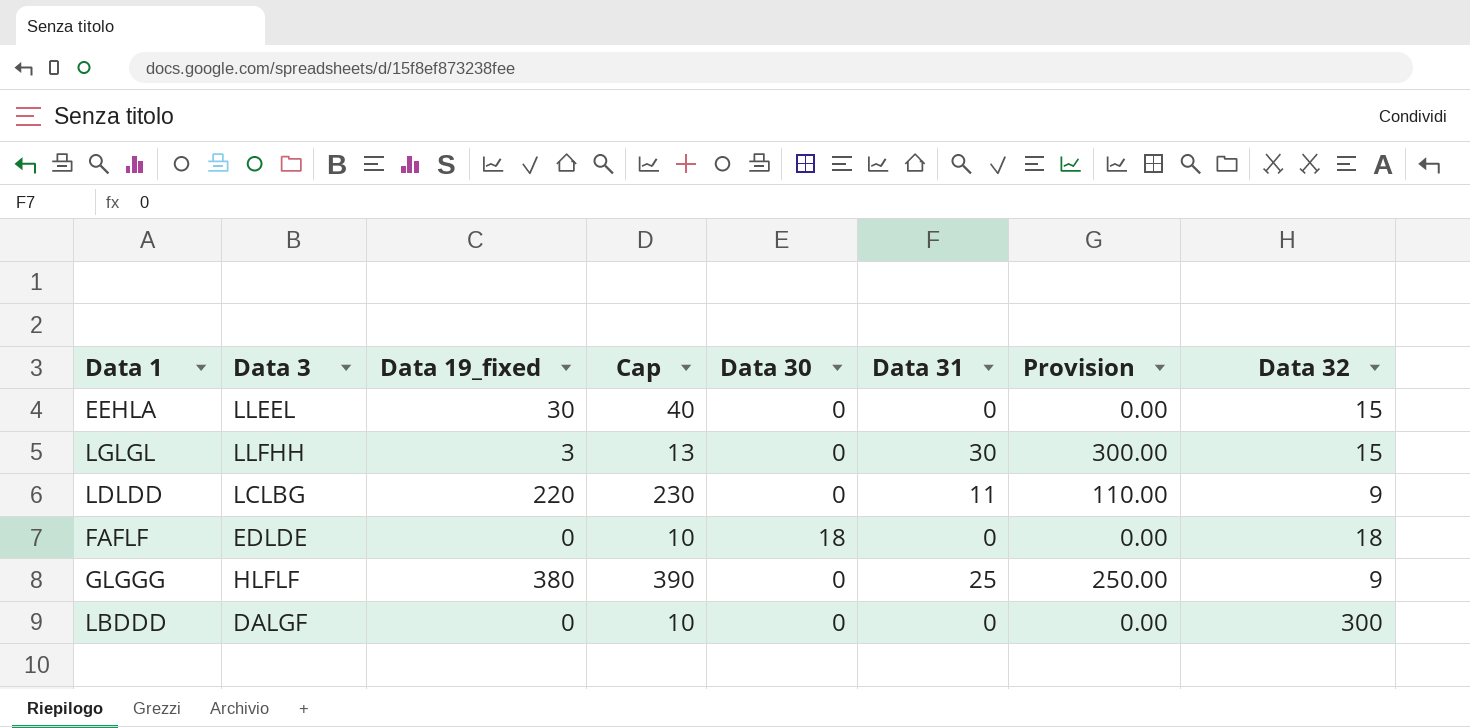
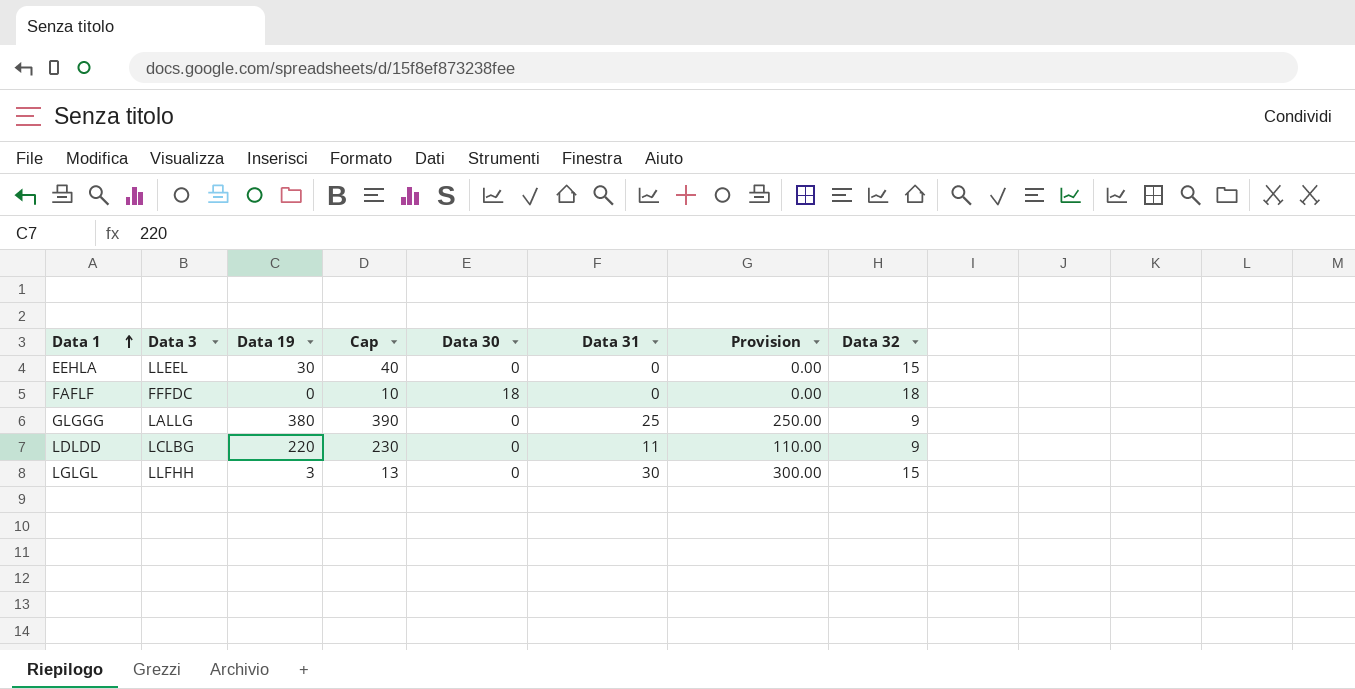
row order: none -> Data 1 ascending
column name: Data 19_fixed -> Data 19
row LBDDD: DALGF | 0 | 10 | 0 | 0 | 0.00 | 300 -> none
FAFLF | Data 3: EDLDE -> FFFDC
GLGGG | Data 3: HLFLF -> LALLG

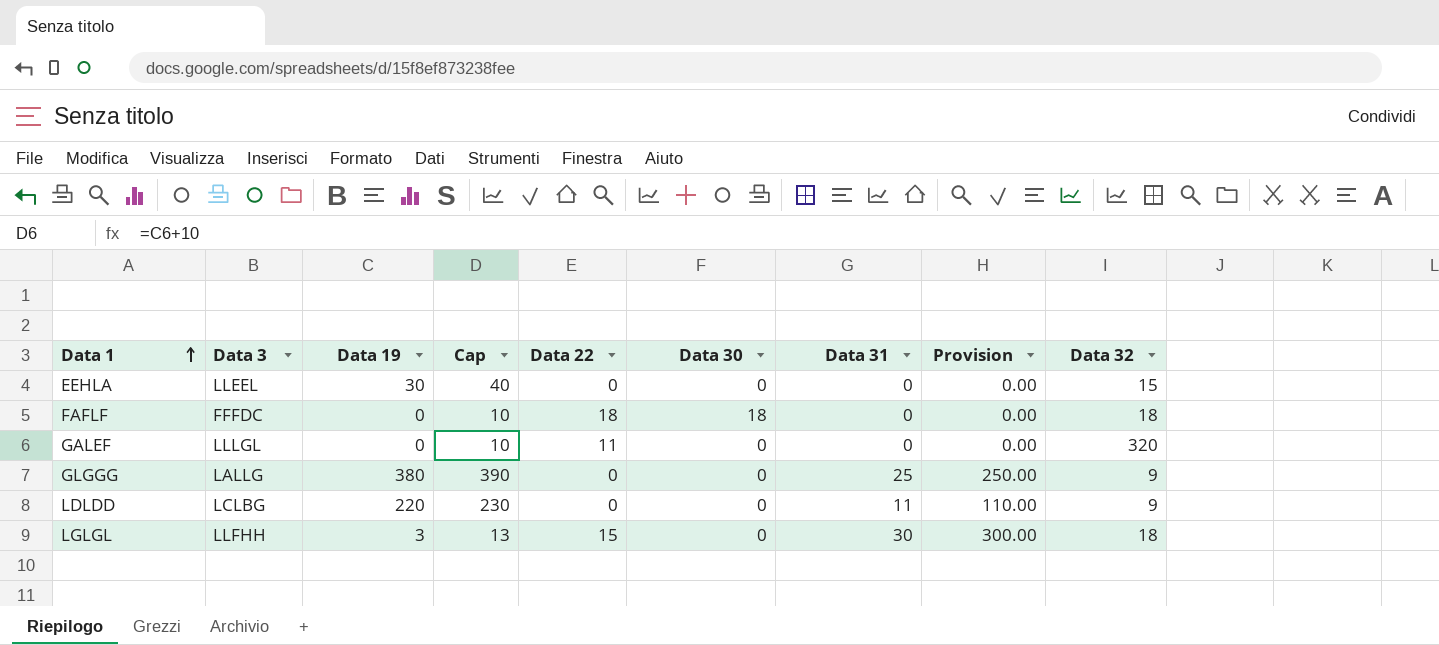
column Data 22 | position: none -> 5
row GALEF: none -> LLLGL | 0 | 10 | 11 | 0 | 0 | 0.00 | 320
LGLGL | Data 32: 15 -> 18

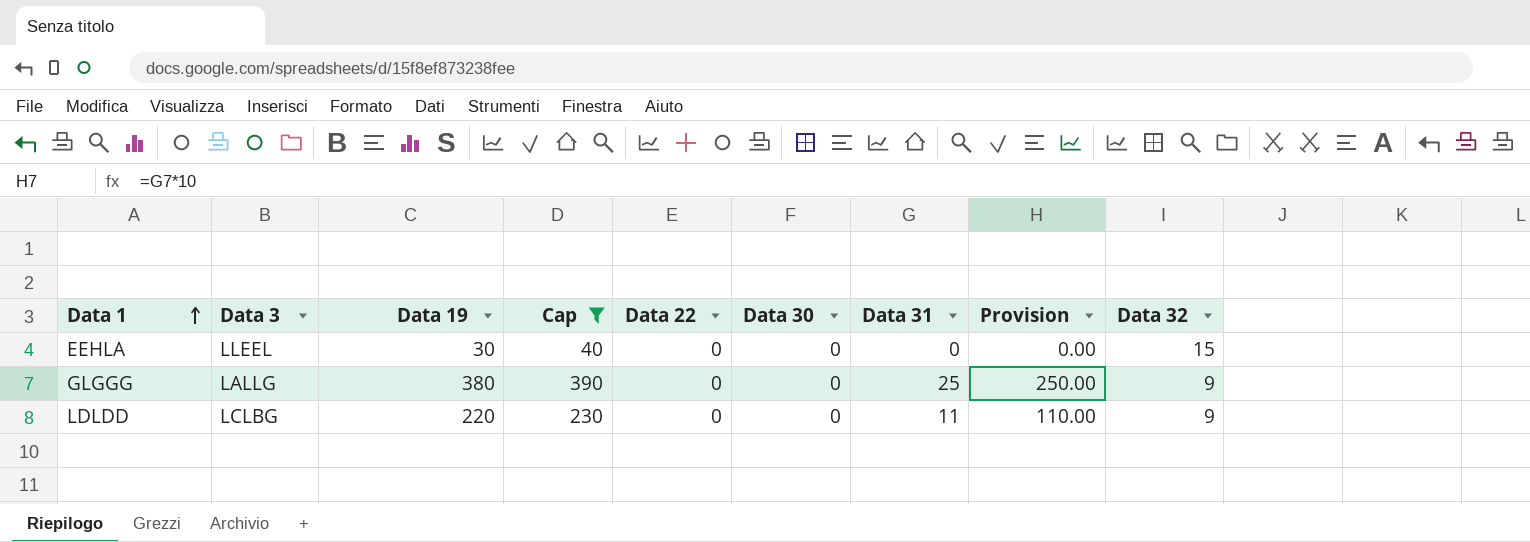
filter: none -> Cap >= 40

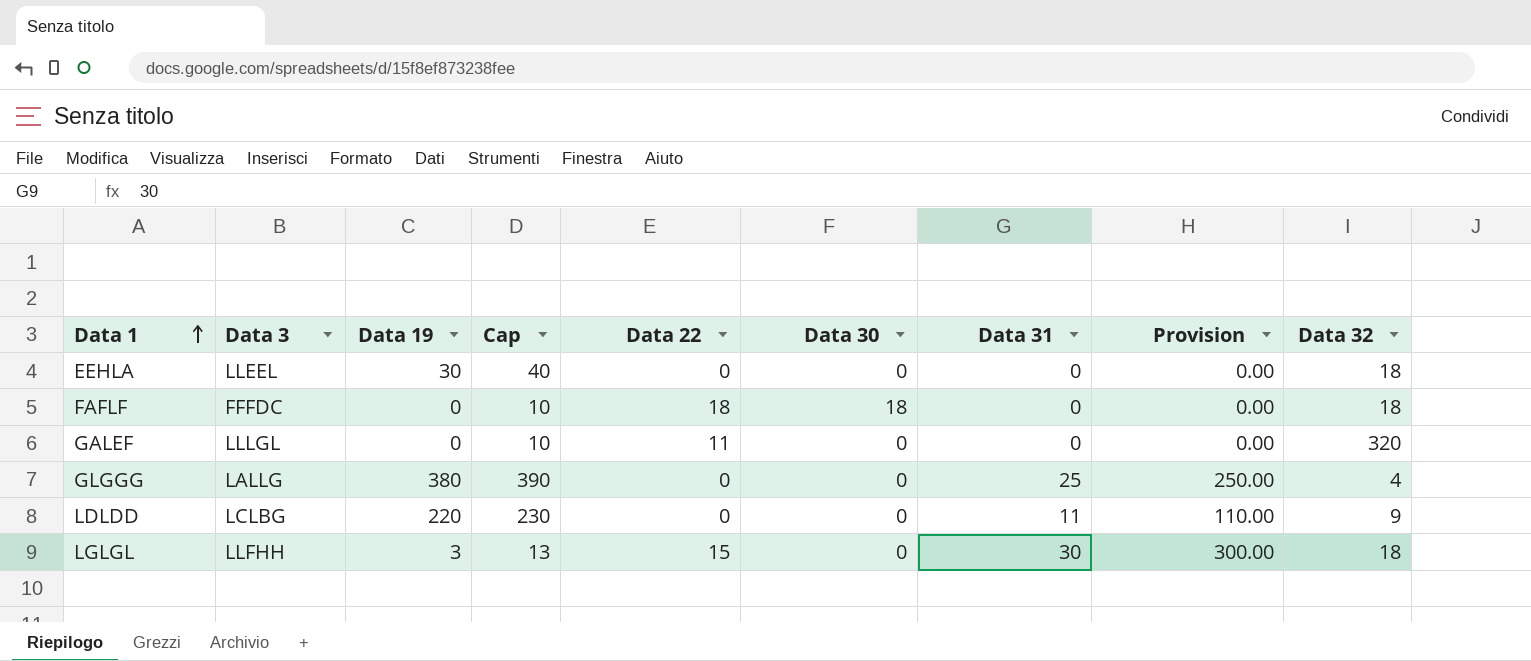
filter: Cap >= 40 -> none
EEHLA | Data 32: 15 -> 18
GLGGG | Data 32: 9 -> 4

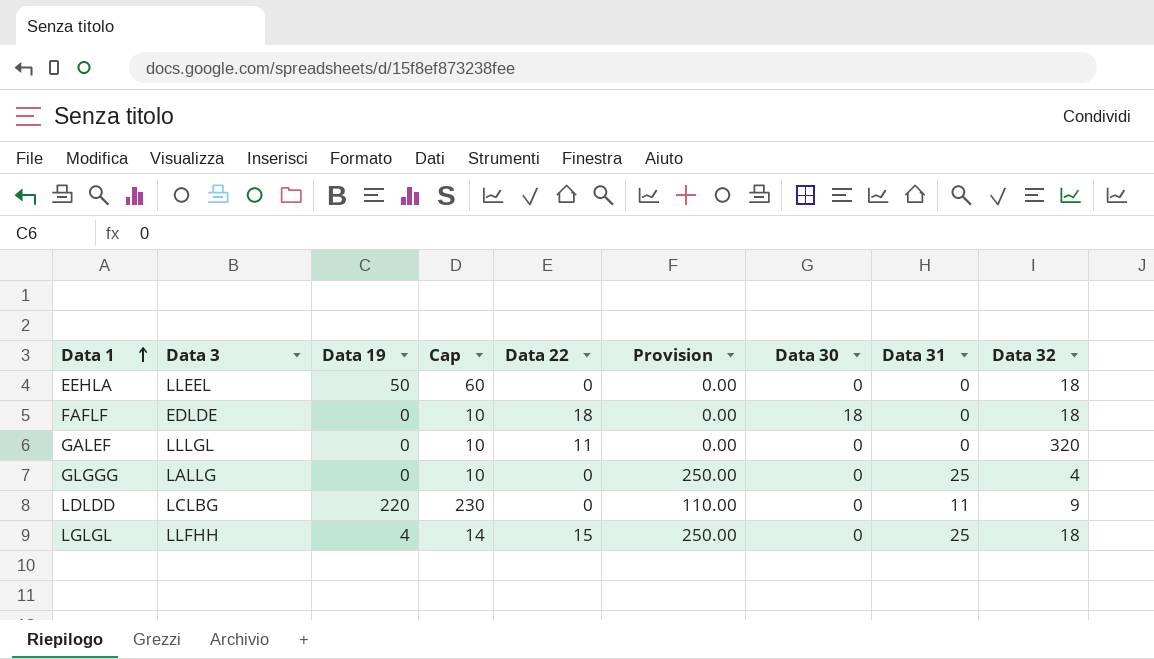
column Provision | position: 8 -> 6
EEHLA | Data 19: 30 -> 50
EEHLA | Cap: 40 -> 60
FAFLF | Data 3: FFFDC -> EDLDE
GLGGG | Data 19: 380 -> 0
GLGGG | Cap: 390 -> 10
LGLGL | Data 19: 3 -> 4
LGLGL | Cap: 13 -> 14
LGLGL | Provision: 300.00 -> 250.00
LGLGL | Data 31: 30 -> 25

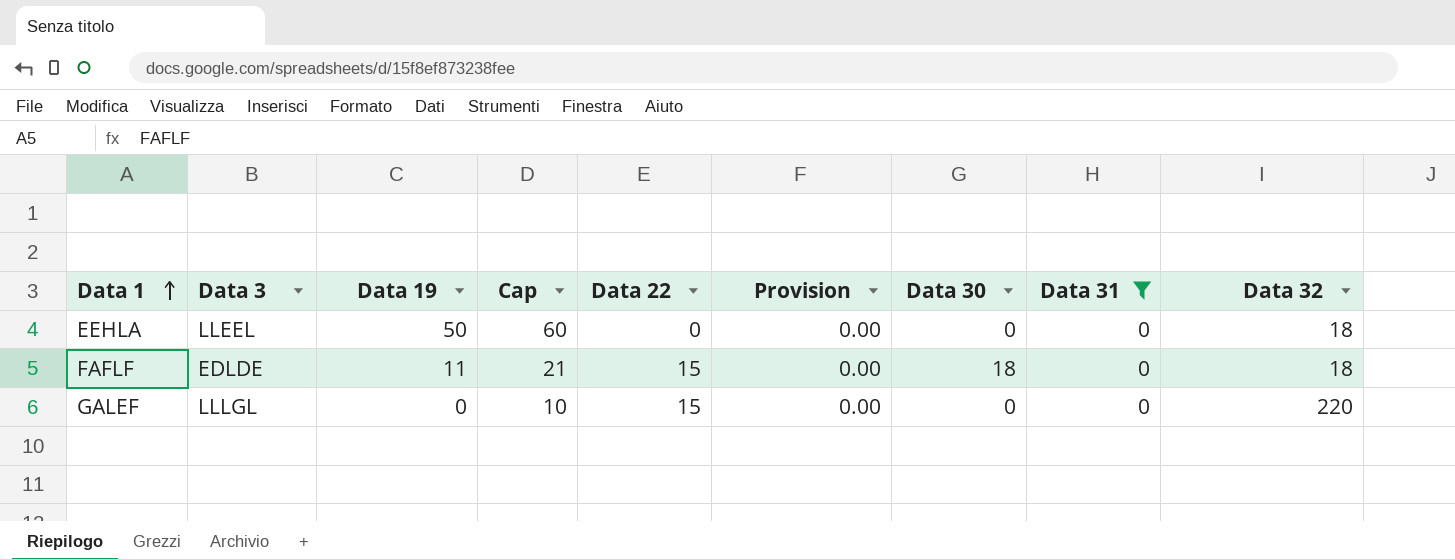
filter: none -> Data 31 = 0
FAFLF | Data 19: 0 -> 11
FAFLF | Cap: 10 -> 21
FAFLF | Data 22: 18 -> 15
GALEF | Data 22: 11 -> 15
GALEF | Data 32: 320 -> 220

